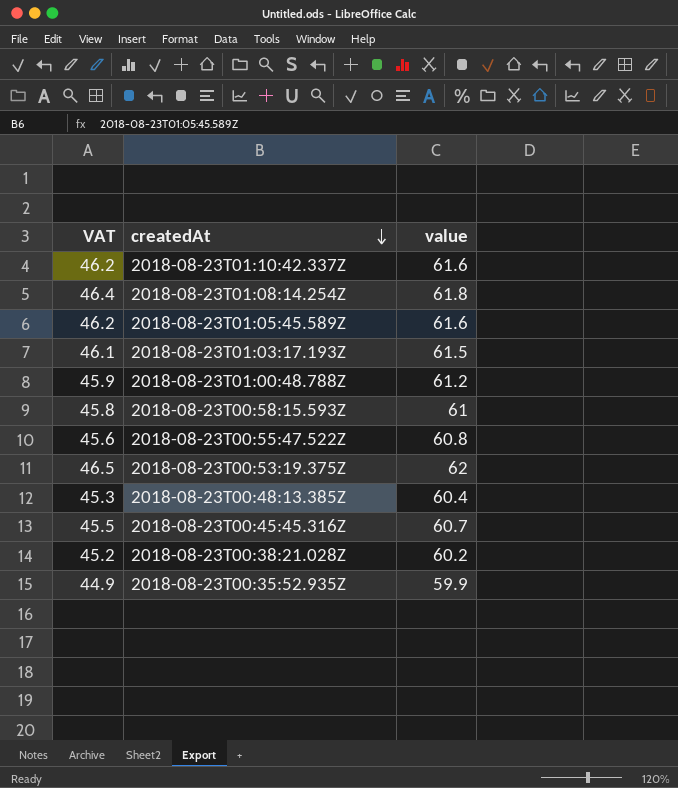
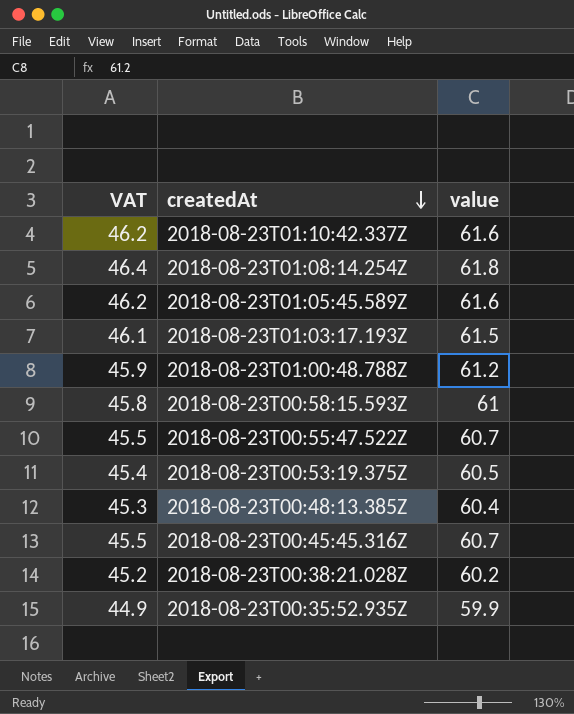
2018-08-23T00:55:47.522Z | VAT: 45.6 -> 45.5
2018-08-23T00:55:47.522Z | value: 60.8 -> 60.7
2018-08-23T00:53:19.375Z | VAT: 46.5 -> 45.4
2018-08-23T00:53:19.375Z | value: 62 -> 60.5

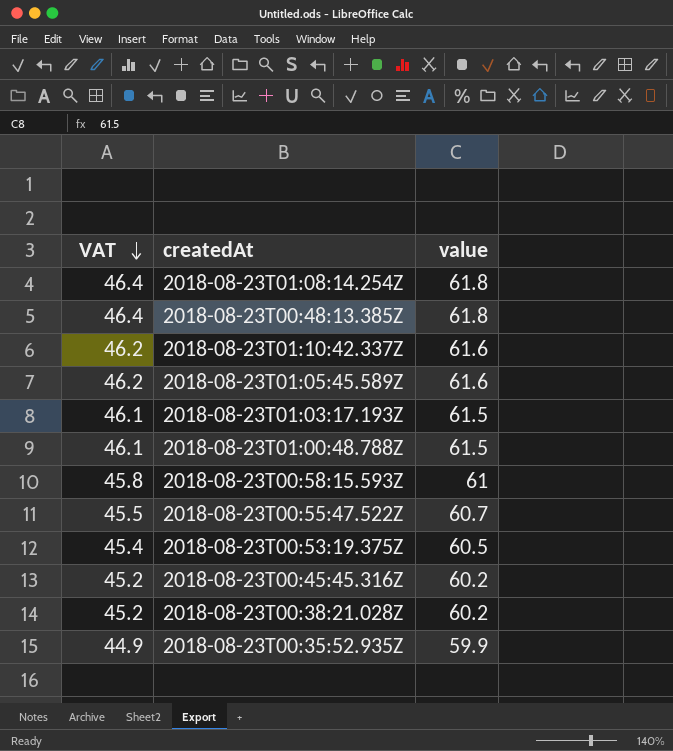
row order: createdAt descending -> VAT descending
2018-08-23T00:48:13.385Z | VAT: 45.3 -> 46.4
2018-08-23T00:48:13.385Z | value: 60.4 -> 61.8
2018-08-23T01:00:48.788Z | VAT: 45.9 -> 46.1
2018-08-23T01:00:48.788Z | value: 61.2 -> 61.5
2018-08-23T00:45:45.316Z | VAT: 45.5 -> 45.2
2018-08-23T00:45:45.316Z | value: 60.7 -> 60.2

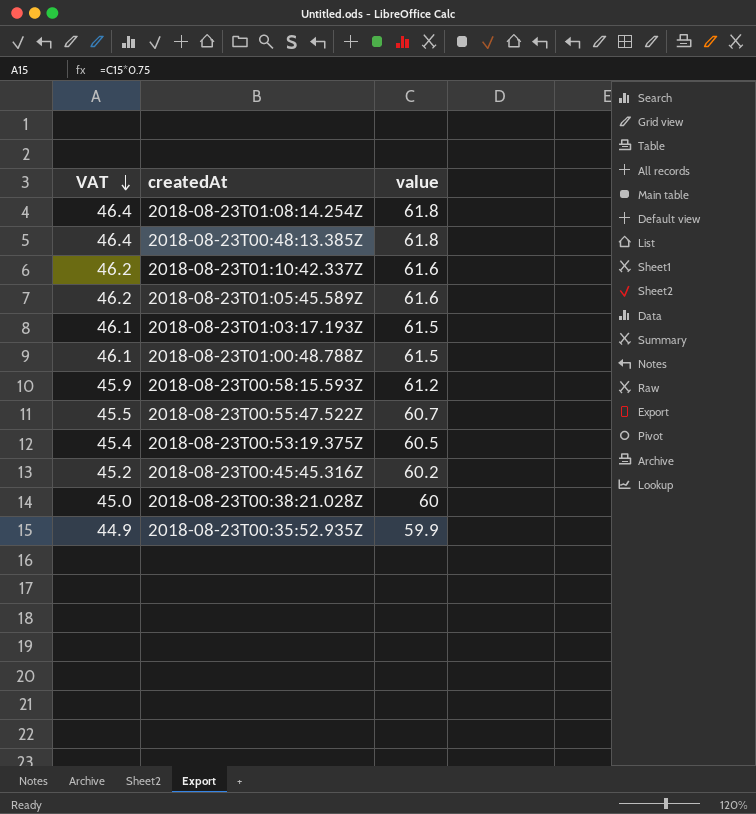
2018-08-23T00:58:15.593Z | VAT: 45.8 -> 45.9
2018-08-23T00:58:15.593Z | value: 61 -> 61.2
2018-08-23T00:38:21.028Z | VAT: 45.2 -> 45.0
2018-08-23T00:38:21.028Z | value: 60.2 -> 60

